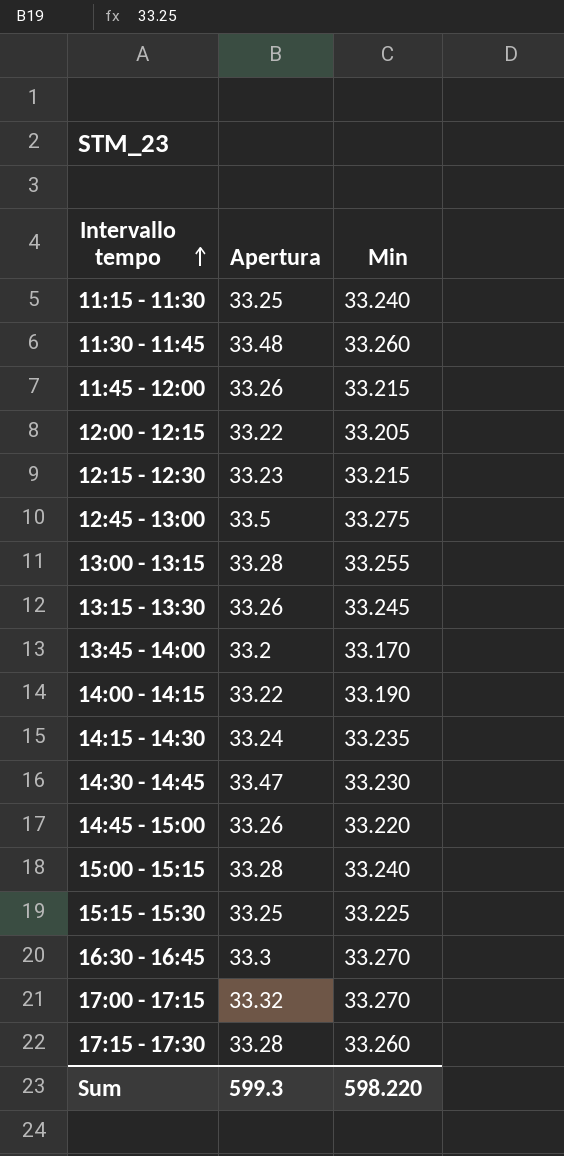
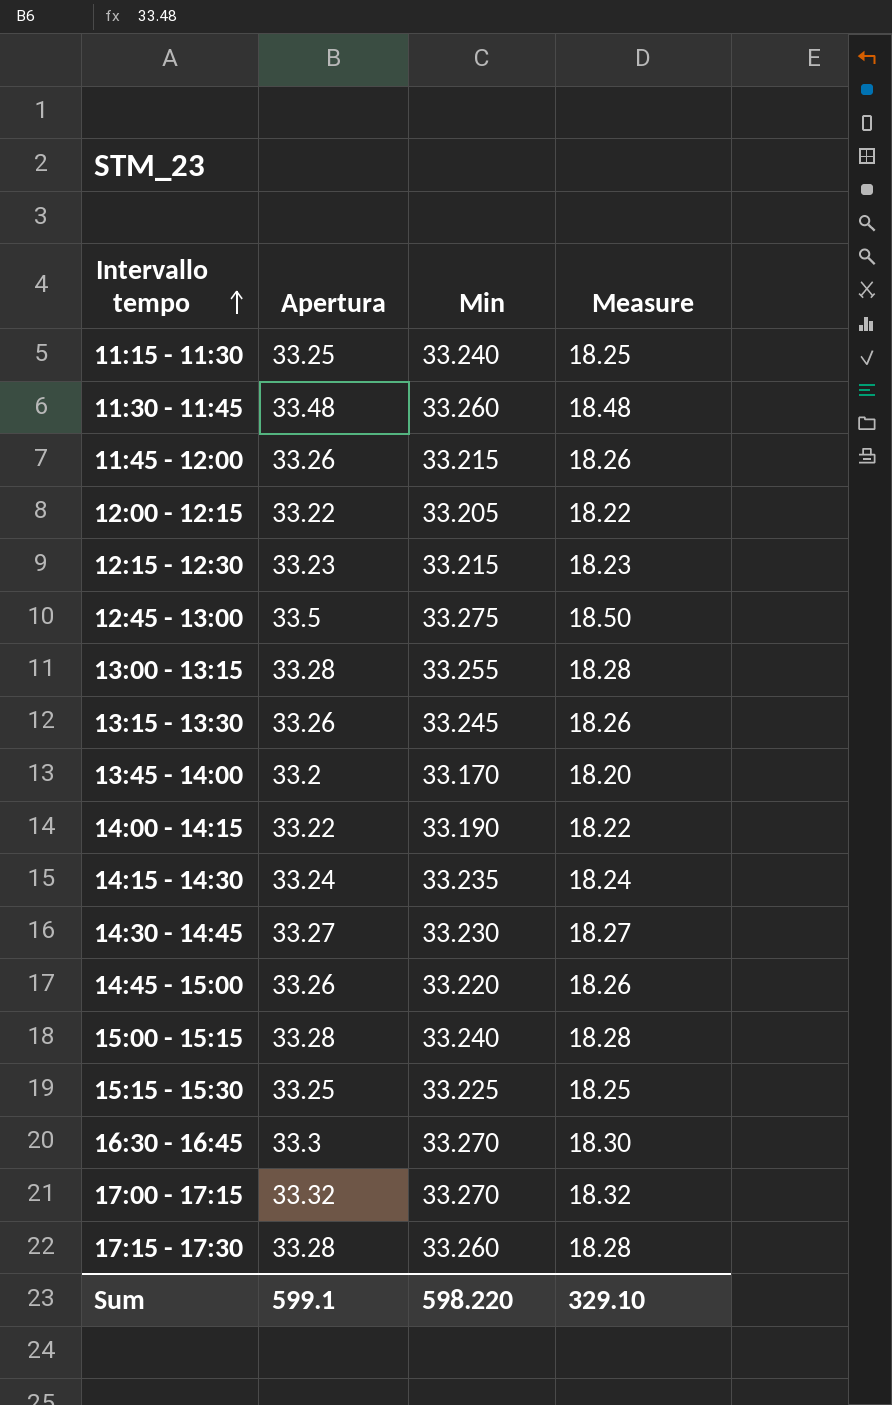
column Measure | formula: none -> [Apertura] - 15
14:30 - 14:45 | Apertura: 33.47 -> 33.27
Sum | Apertura: 599.3 -> 599.1

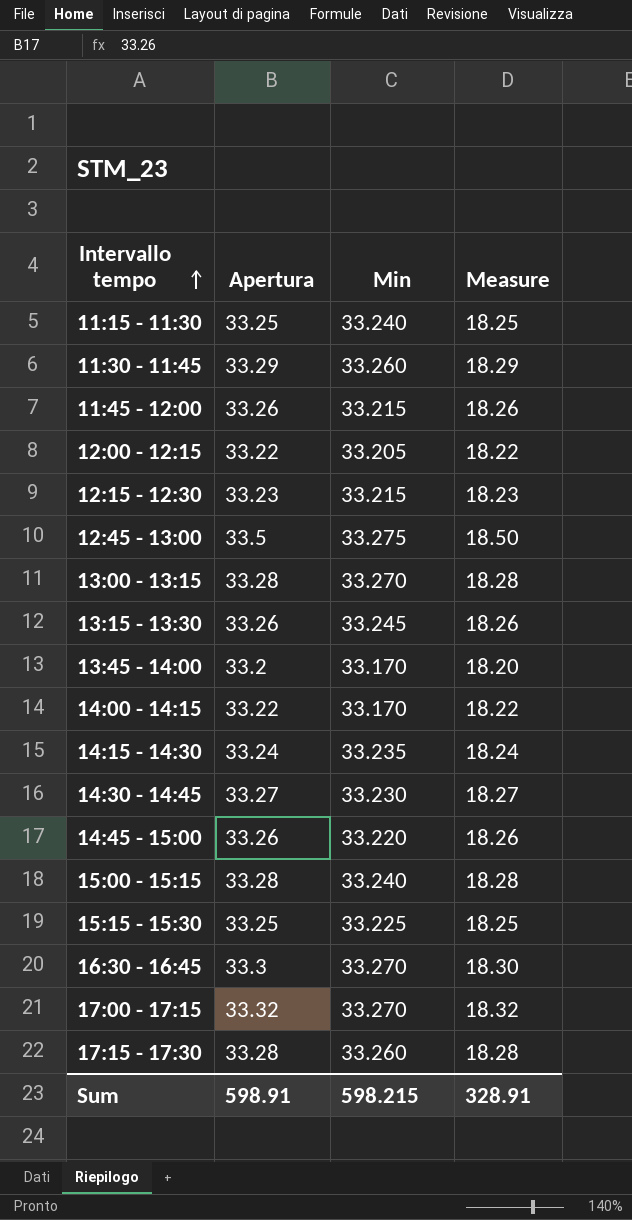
11:30 - 11:45 | Apertura: 33.48 -> 33.29
11:30 - 11:45 | Measure: 18.48 -> 18.29
13:00 - 13:15 | Min: 33.255 -> 33.270
14:00 - 14:15 | Min: 33.190 -> 33.170
Sum | Apertura: 599.1 -> 598.91
Sum | Min: 598.220 -> 598.215
Sum | Measure: 329.10 -> 328.91

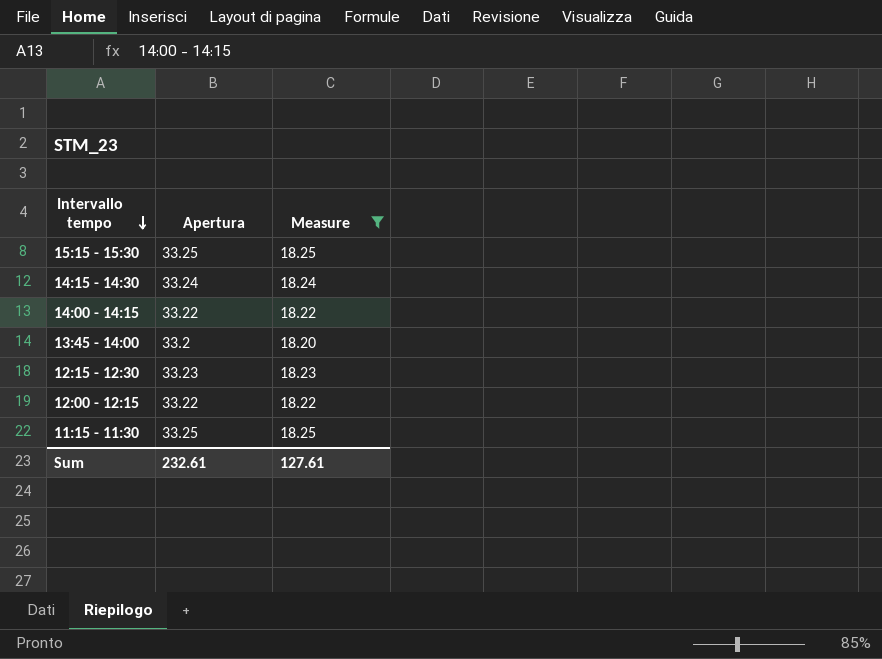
filter: none -> Measure <= 18.25
row order: Intervallo tempo ascending -> Intervallo tempo descending
column Min | position: 3 -> none
Sum | Apertura: 598.91 -> 232.61
Sum | Measure: 328.91 -> 127.61

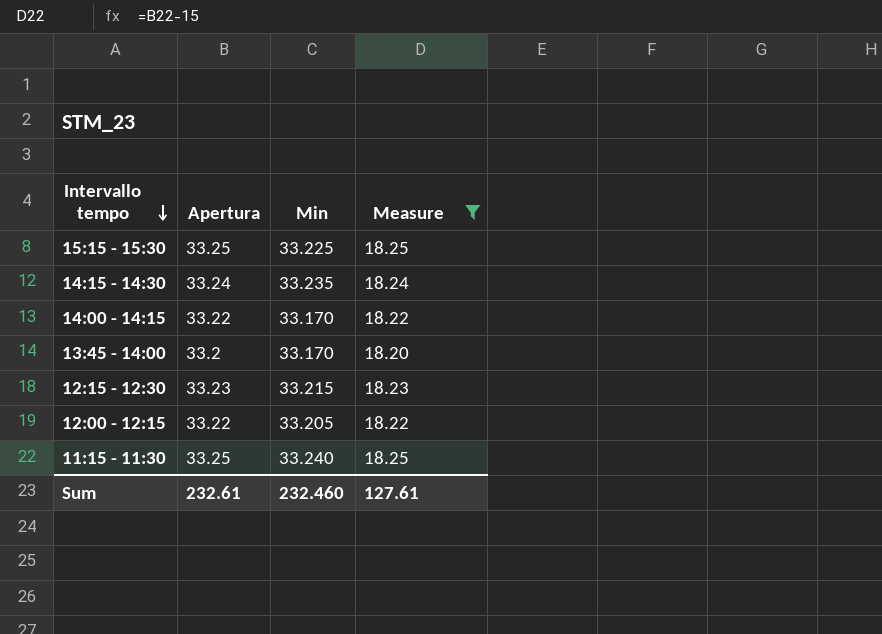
column Min | position: none -> 3

